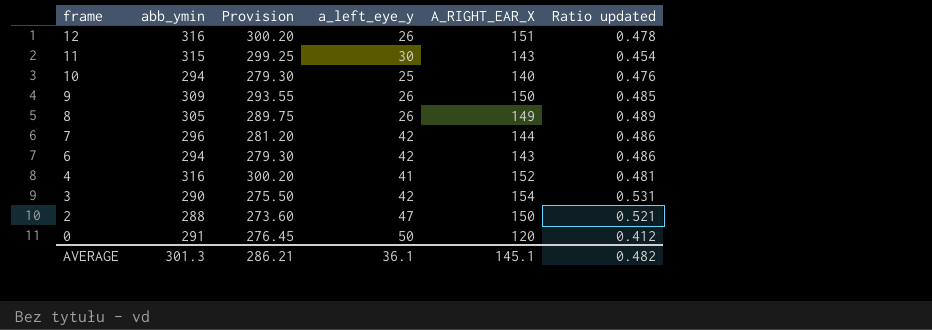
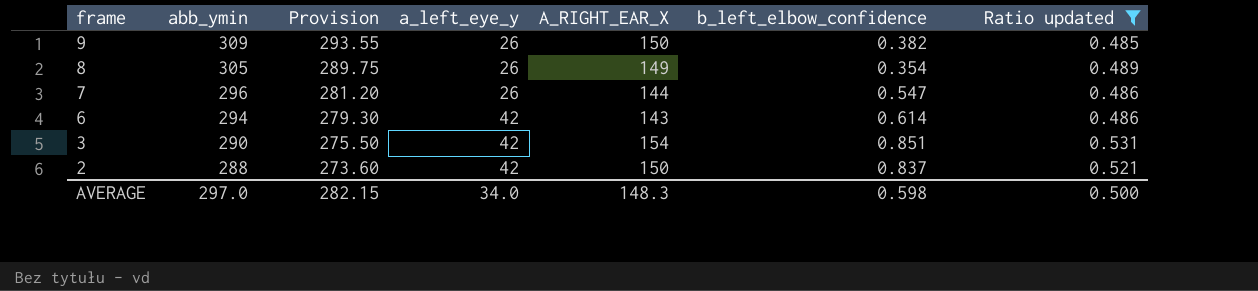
filter: none -> Ratio updated >= 0.485
column b_left_elbow_confidence | position: none -> 6
7 | a_left_eye_y: 42 -> 26
2 | a_left_eye_y: 47 -> 42
AVERAGE | abb_ymin: 301.3 -> 297.0
AVERAGE | Provision: 286.21 -> 282.15
AVERAGE | a_left_eye_y: 36.1 -> 34.0
AVERAGE | A_RIGHT_EAR_X: 145.1 -> 148.3
AVERAGE | Ratio updated: 0.482 -> 0.500

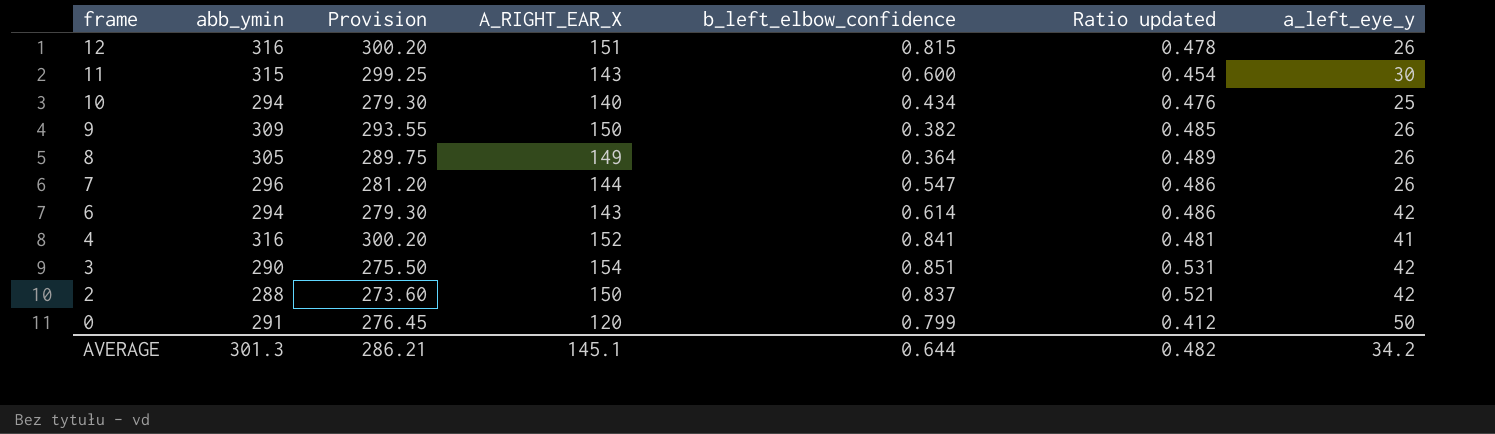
filter: Ratio updated >= 0.485 -> none
column a_left_eye_y | position: 4 -> 7
8 | b_left_elbow_confidence: 0.354 -> 0.364
AVERAGE | abb_ymin: 297.0 -> 301.3
AVERAGE | Provision: 282.15 -> 286.21
AVERAGE | A_RIGHT_EAR_X: 148.3 -> 145.1
AVERAGE | b_left_elbow_confidence: 0.598 -> 0.644
AVERAGE | Ratio updated: 0.500 -> 0.482
AVERAGE | a_left_eye_y: 34.0 -> 34.2

